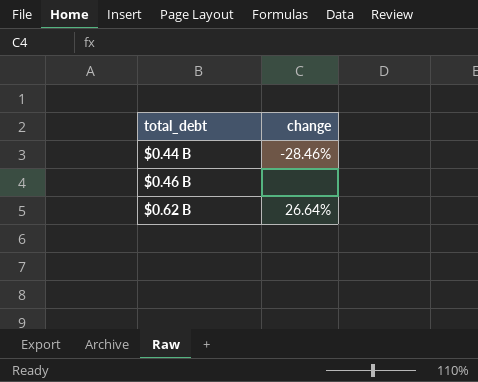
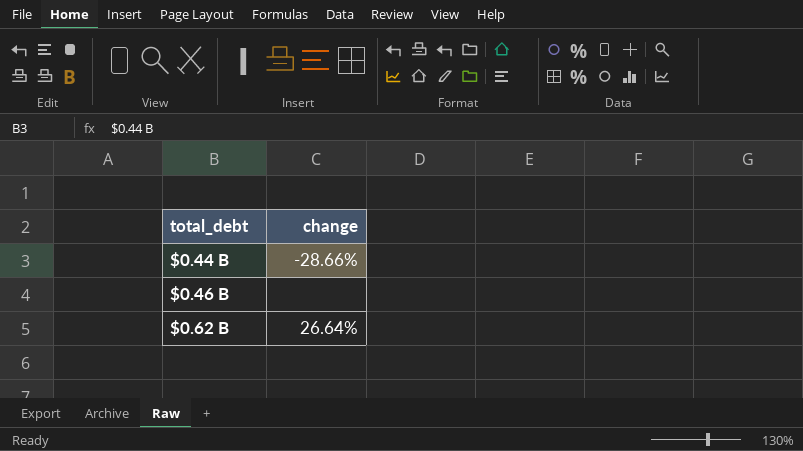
$0.44 B | change: -28.46% -> -28.66%

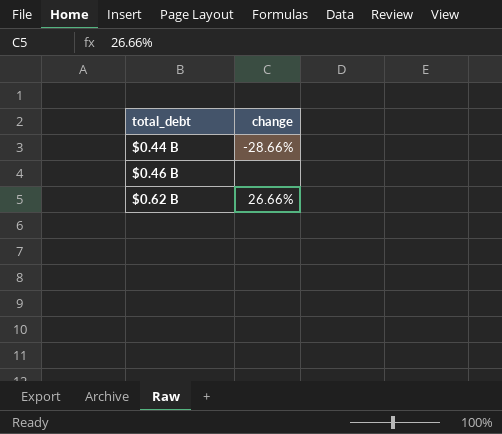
$0.62 B | change: 26.64% -> 26.66%

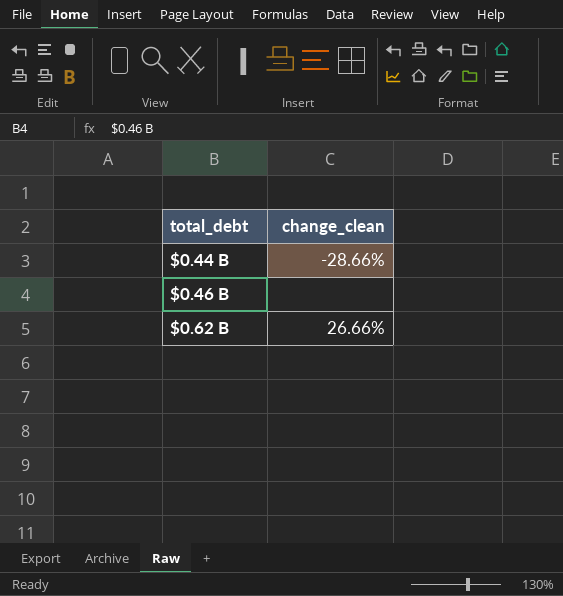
column name: change -> change_clean

